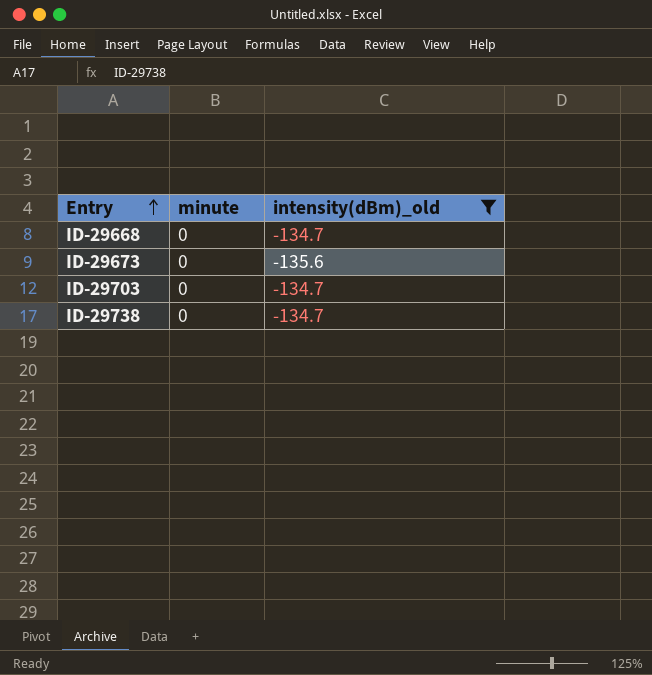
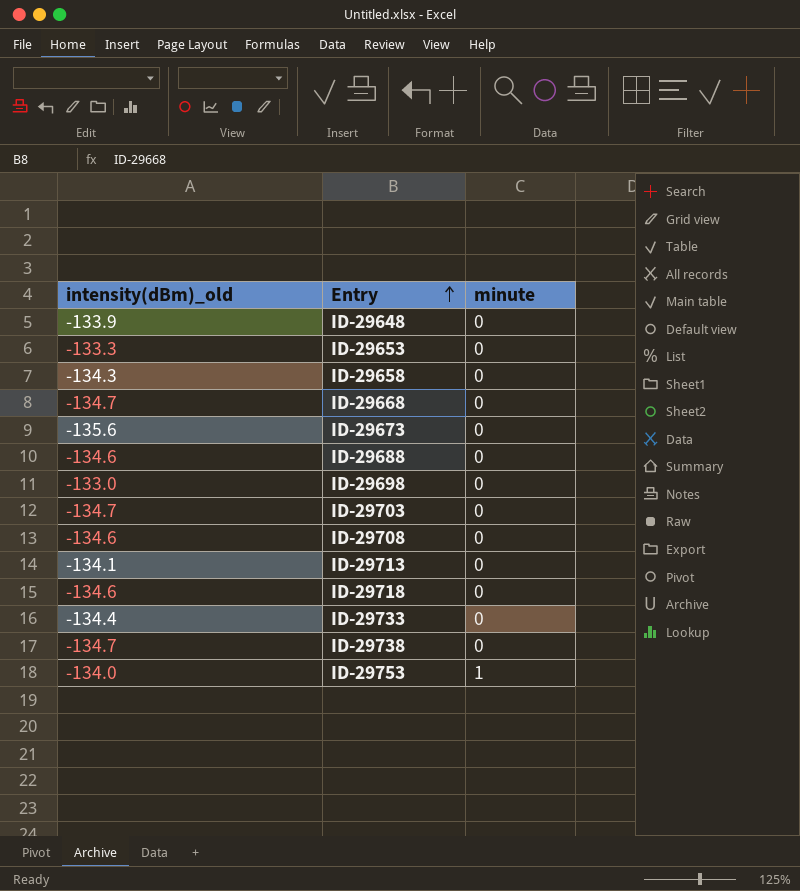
filter: intensity(dBm)_old <= -134.7 -> none
column intensity(dBm)_old | position: 3 -> 1

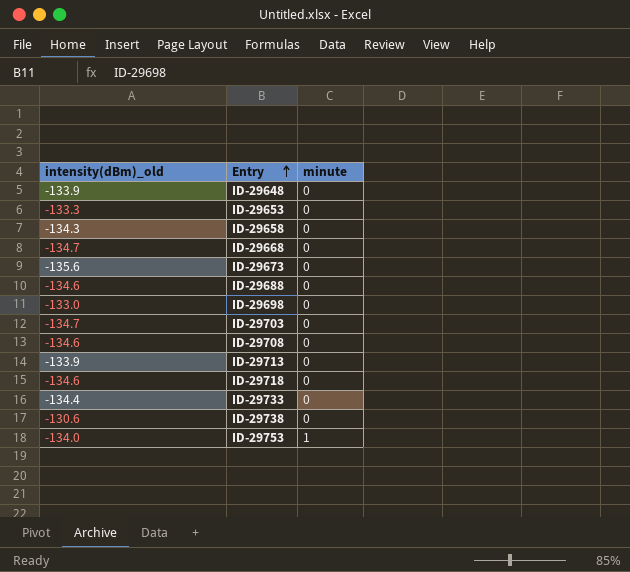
ID-29713 | intensity(dBm)_old: -134.1 -> -133.9
ID-29738 | intensity(dBm)_old: -134.7 -> -130.6

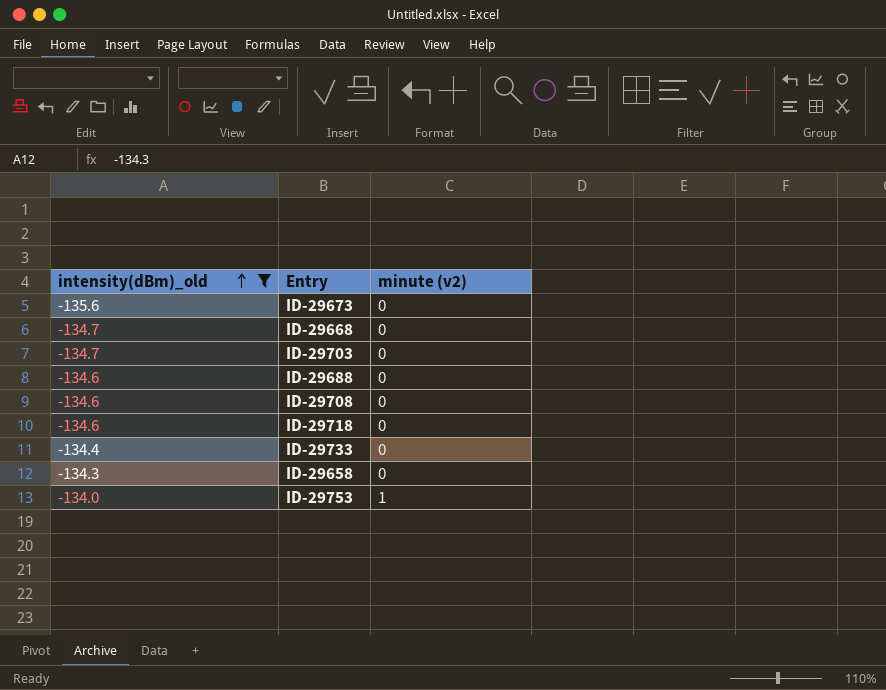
filter: none -> intensity(dBm)_old <= -134.0
row order: Entry ascending -> intensity(dBm)_old ascending
column name: minute -> minute (v2)

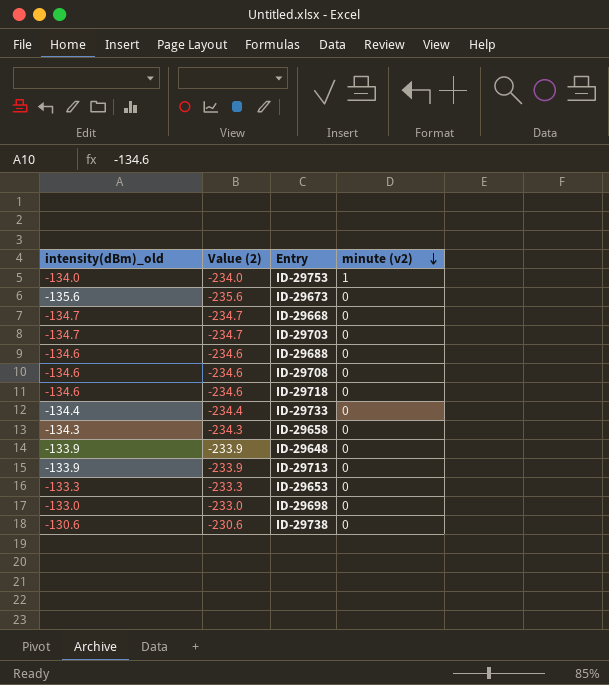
filter: intensity(dBm)_old <= -134.0 -> none
row order: intensity(dBm)_old ascending -> minute (v2) descending
column Value (2) | formula: none -> [intensity(dBm)_old] - 100

